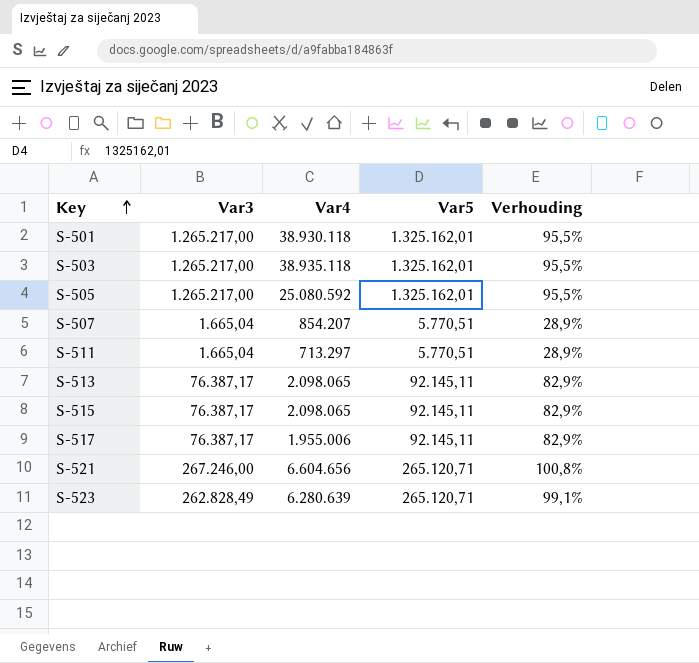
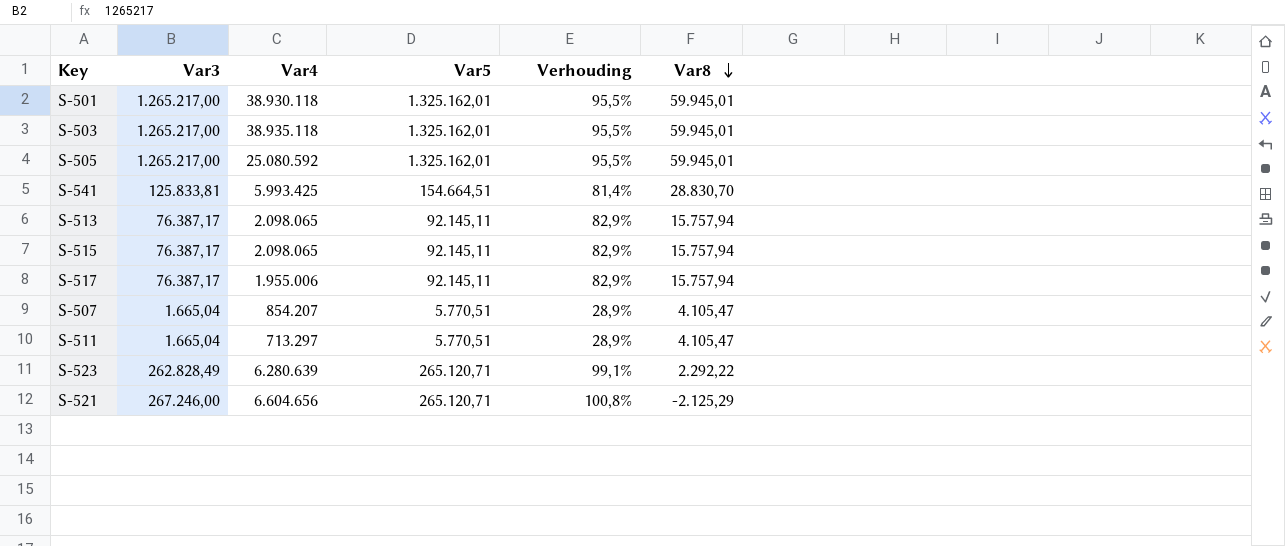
row order: Key ascending -> Var8 descending
column Var8 | formula: none -> [Var5] - [Var3]
row S-541: none -> 125.833,81 | 5.993.425 | 154.664,51 | 81,4% | 28.830,70

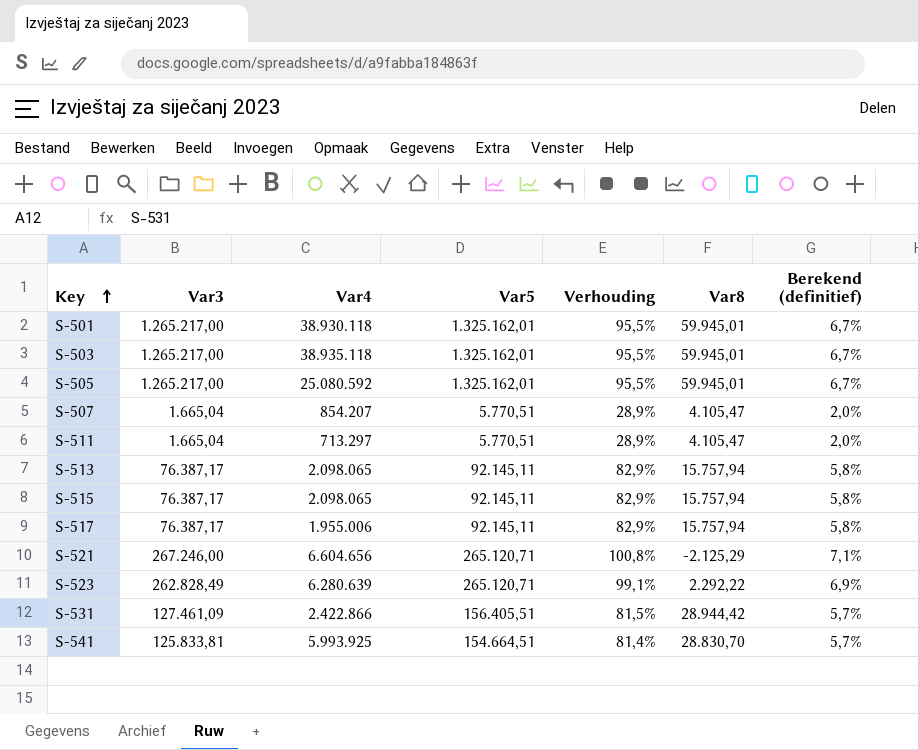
row order: Var8 descending -> Key ascending
column Berekend (definitief) | formula: none -> [Verhouding] * 0,07
row S-531: none -> 127.461,09 | 2.422.866 | 156.405,51 | 81,5% | 28.944,42 | 5,7%
S-541 | Var4: 5.993.425 -> 5.993.925

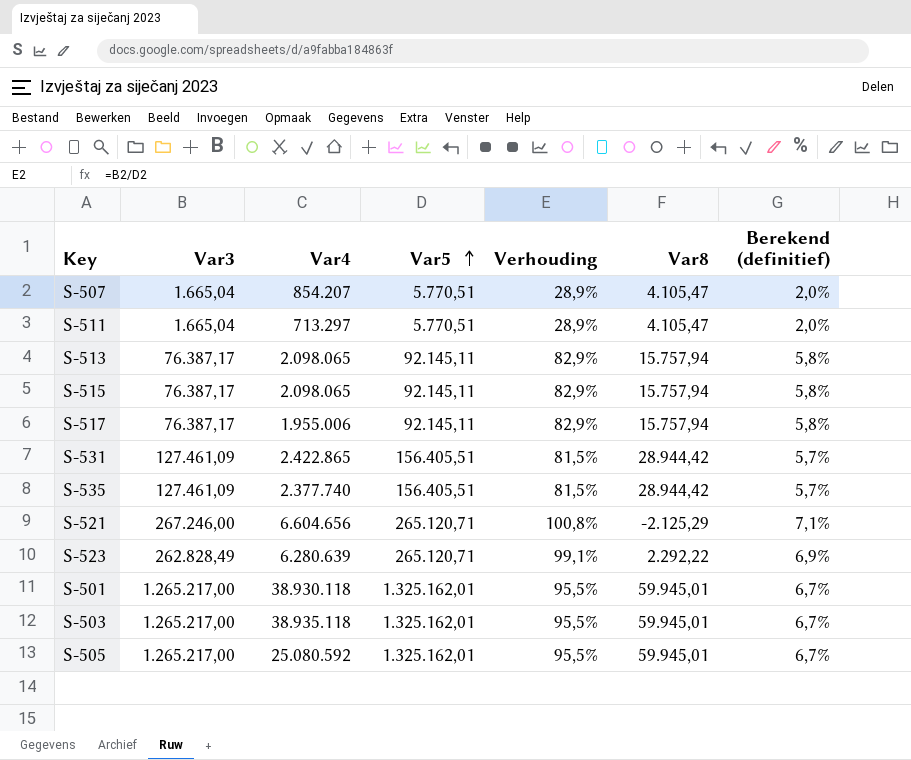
row order: Key ascending -> Var5 ascending
row S-541: 125.833,81 | 5.993.925 | 154.664,51 | 81,4% | 28.830,70 | 5,7% -> none
S-531 | Var4: 2.422.866 -> 2.422.865
row S-535: none -> 127.461,09 | 2.377.740 | 156.405,51 | 81,5% | 28.944,42 | 5,7%

